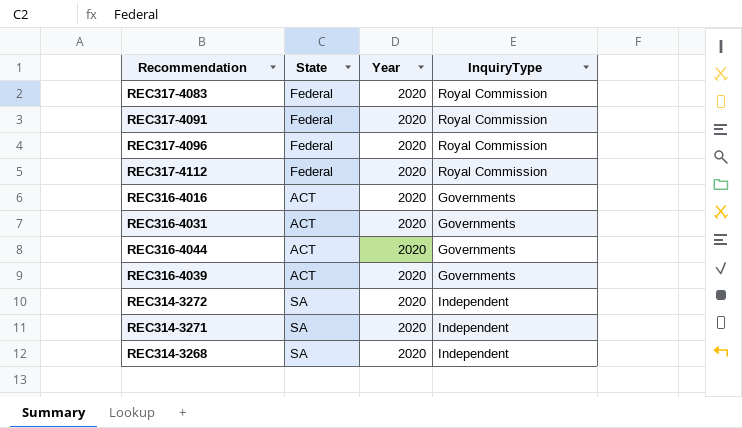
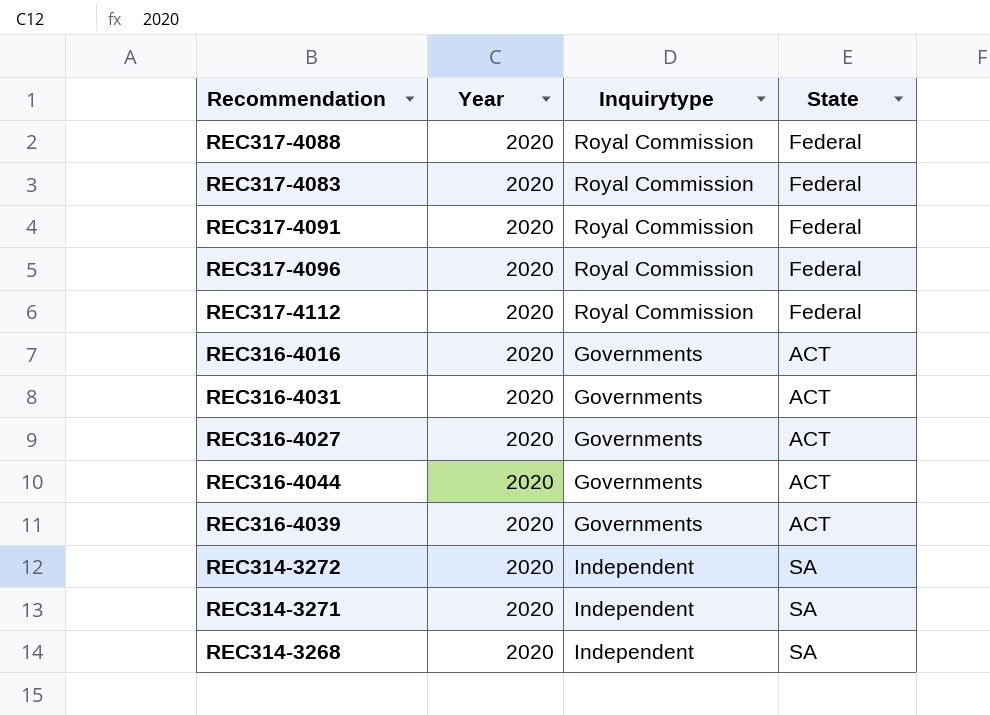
column name: InquiryType -> Inquirytype
column State | position: 2 -> 4
row REC317-4088: none -> 2020 | Royal Commission | Federal
row REC316-4027: none -> 2020 | Governments | ACT

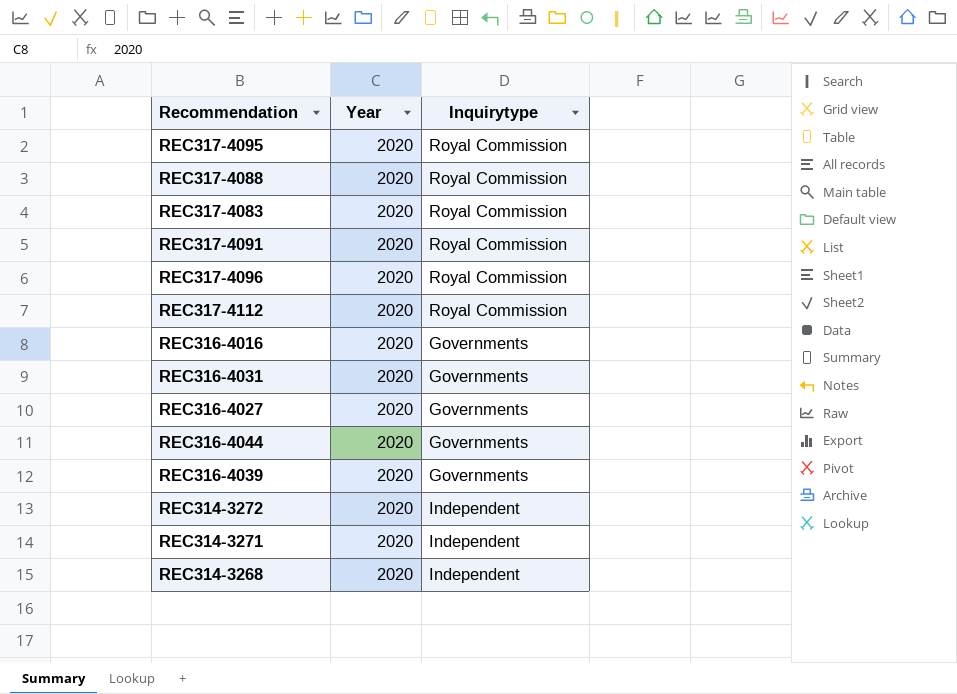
column State | position: 4 -> none
row REC317-4095: none -> 2020 | Royal Commission

